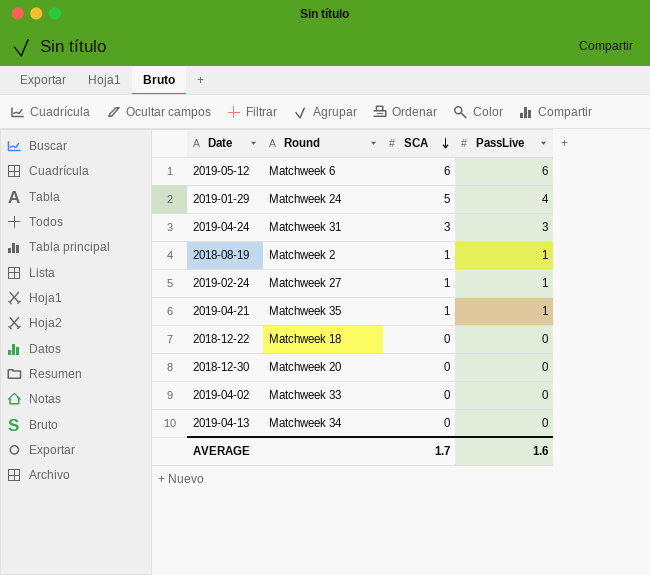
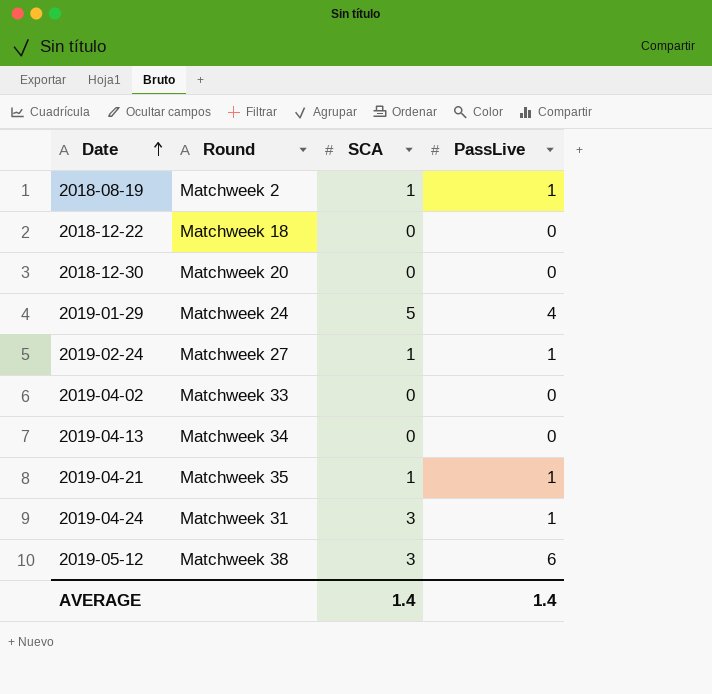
row order: SCA descending -> Date ascending
2019-04-24 | PassLive: 3 -> 1
2019-05-12 | Round: Matchweek 6 -> Matchweek 38
2019-05-12 | SCA: 6 -> 3
AVERAGE | SCA: 1.7 -> 1.4
AVERAGE | PassLive: 1.6 -> 1.4

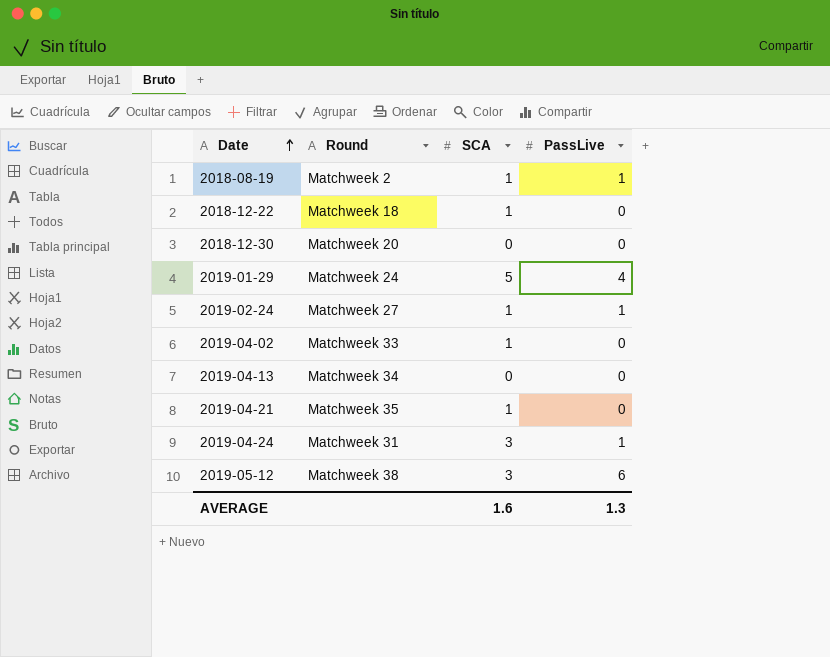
2018-12-22 | SCA: 0 -> 1
2019-04-02 | SCA: 0 -> 1
2019-04-21 | PassLive: 1 -> 0
AVERAGE | SCA: 1.4 -> 1.6
AVERAGE | PassLive: 1.4 -> 1.3

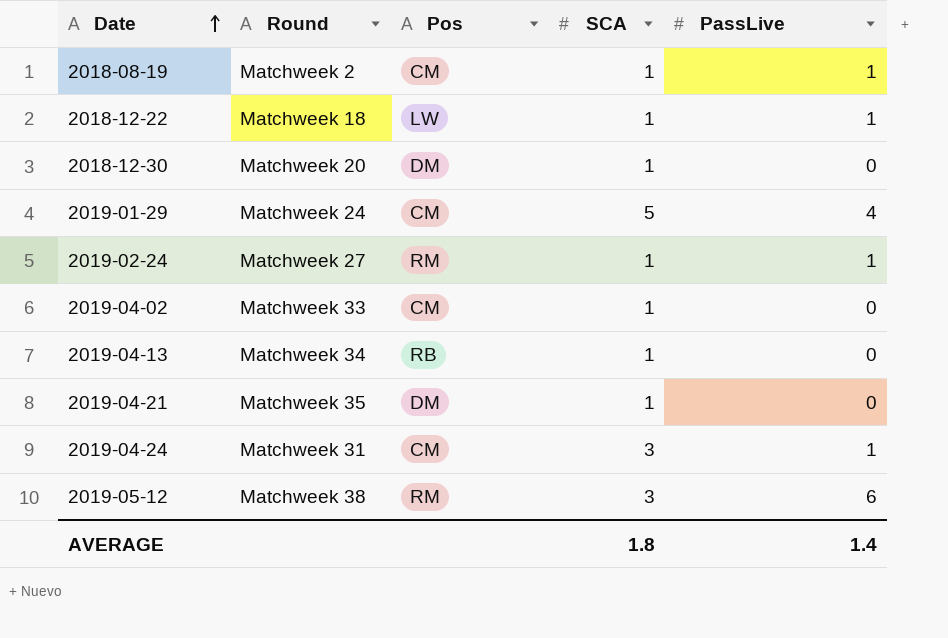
column Pos | position: none -> 3
2018-12-22 | PassLive: 0 -> 1
2018-12-30 | SCA: 0 -> 1
2019-04-13 | SCA: 0 -> 1
AVERAGE | SCA: 1.6 -> 1.8
AVERAGE | PassLive: 1.3 -> 1.4

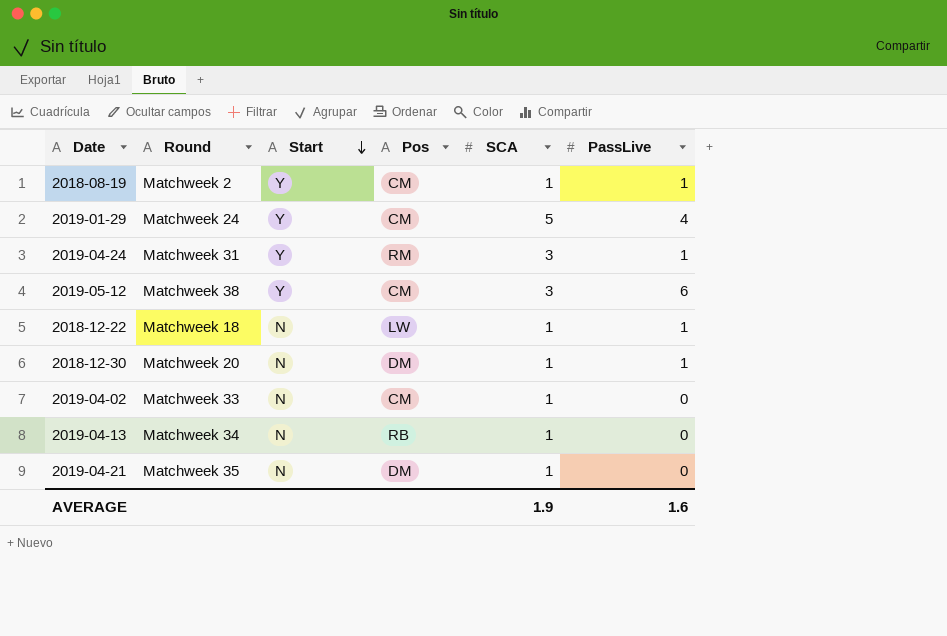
row order: Date ascending -> Start descending
column Start | position: none -> 3
row 2019-02-24: Matchweek 27 | RM | 1 | 1 -> none
2019-04-24 | Pos: CM -> RM
2019-05-12 | Pos: RM -> CM
2018-12-30 | PassLive: 0 -> 1
AVERAGE | SCA: 1.8 -> 1.9
AVERAGE | PassLive: 1.4 -> 1.6

